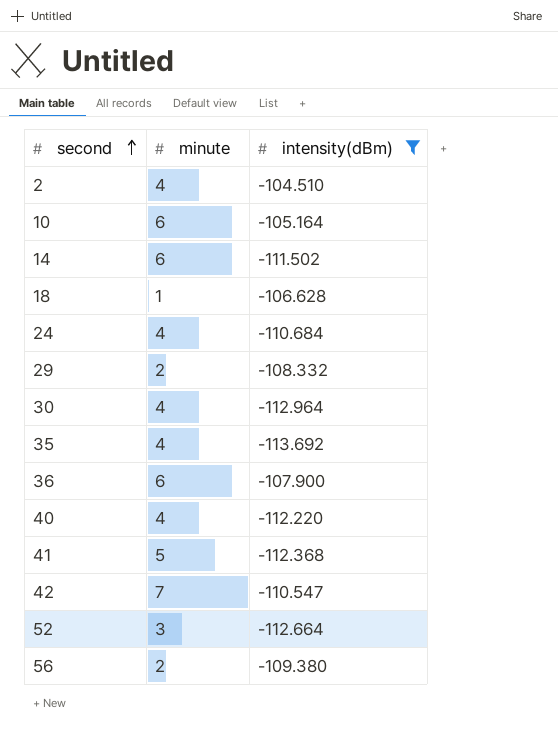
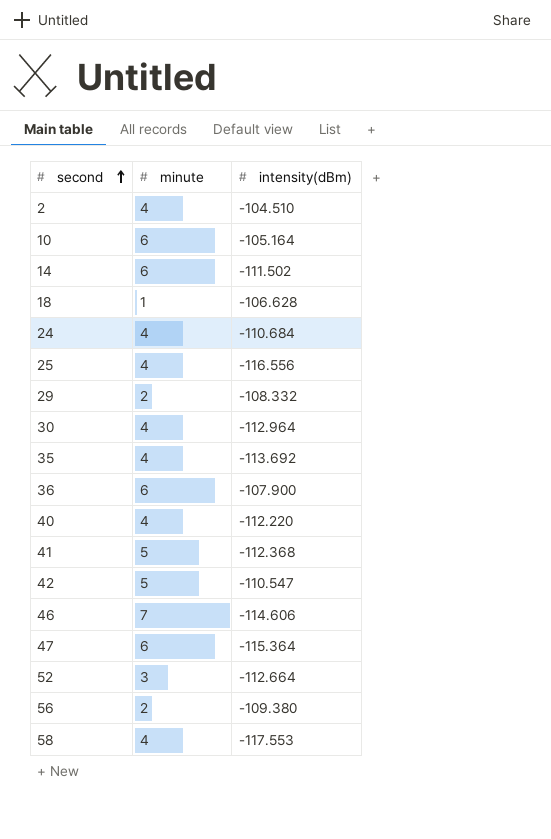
filter: intensity(dBm) >= -113.692 -> none
42 | minute: 7 -> 5

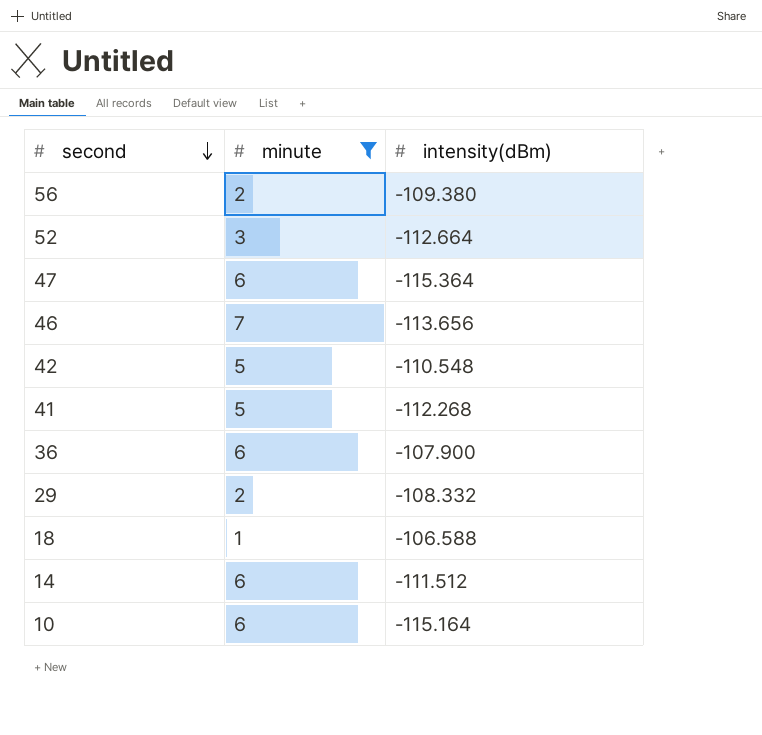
filter: none -> minute != 4
row order: second ascending -> second descending
46 | intensity(dBm): -114.606 -> -113.656
42 | intensity(dBm): -110.547 -> -110.548
41 | intensity(dBm): -112.368 -> -112.268
18 | intensity(dBm): -106.628 -> -106.588
14 | intensity(dBm): -111.502 -> -111.512
10 | intensity(dBm): -105.164 -> -115.164

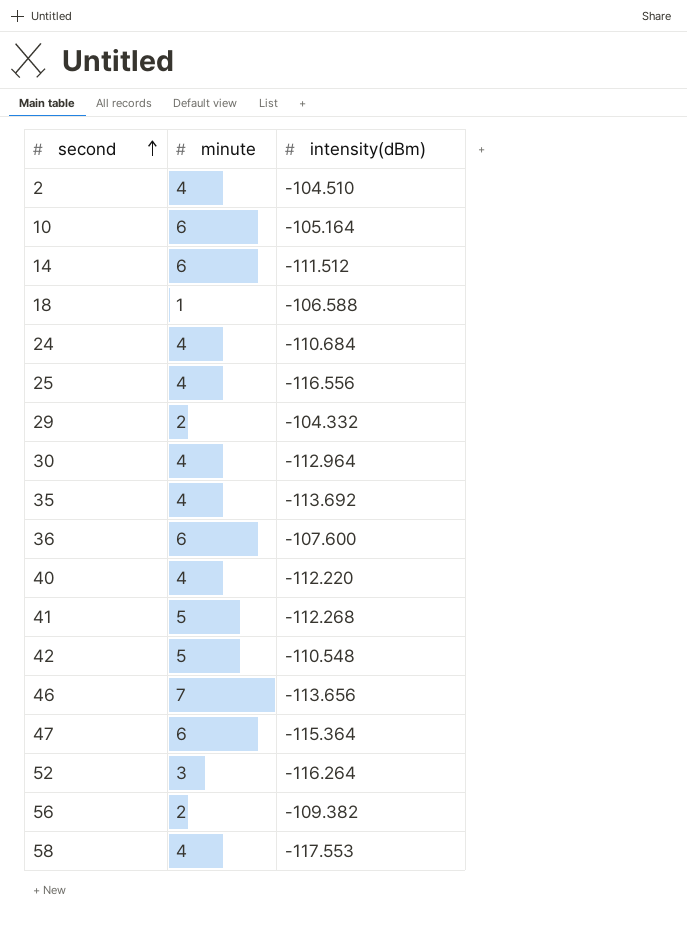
filter: minute != 4 -> none
row order: second descending -> second ascending
10 | intensity(dBm): -115.164 -> -105.164
29 | intensity(dBm): -108.332 -> -104.332
36 | intensity(dBm): -107.900 -> -107.600
52 | intensity(dBm): -112.664 -> -116.264
56 | intensity(dBm): -109.380 -> -109.382

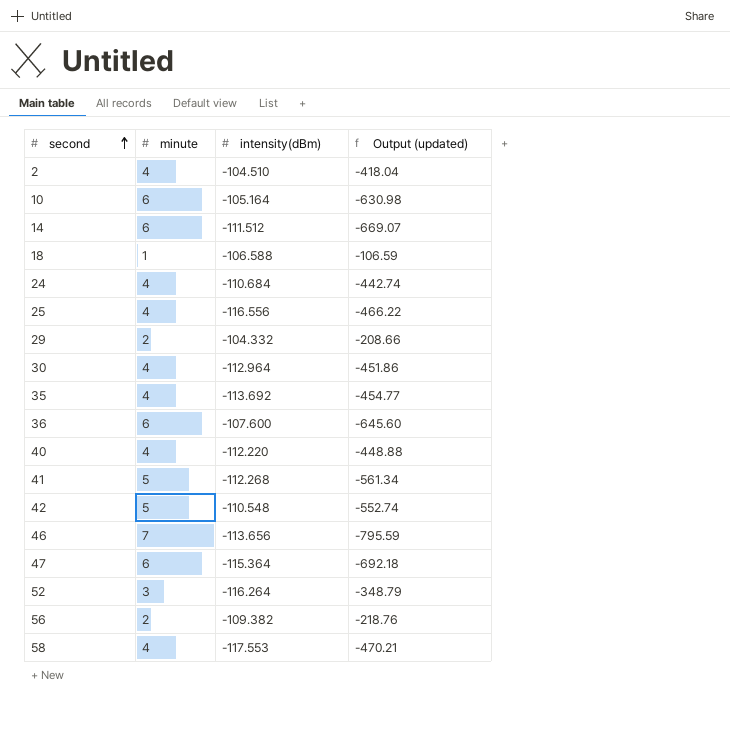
column Output (updated) | formula: none -> [minute] * [intensity(dBm)]

